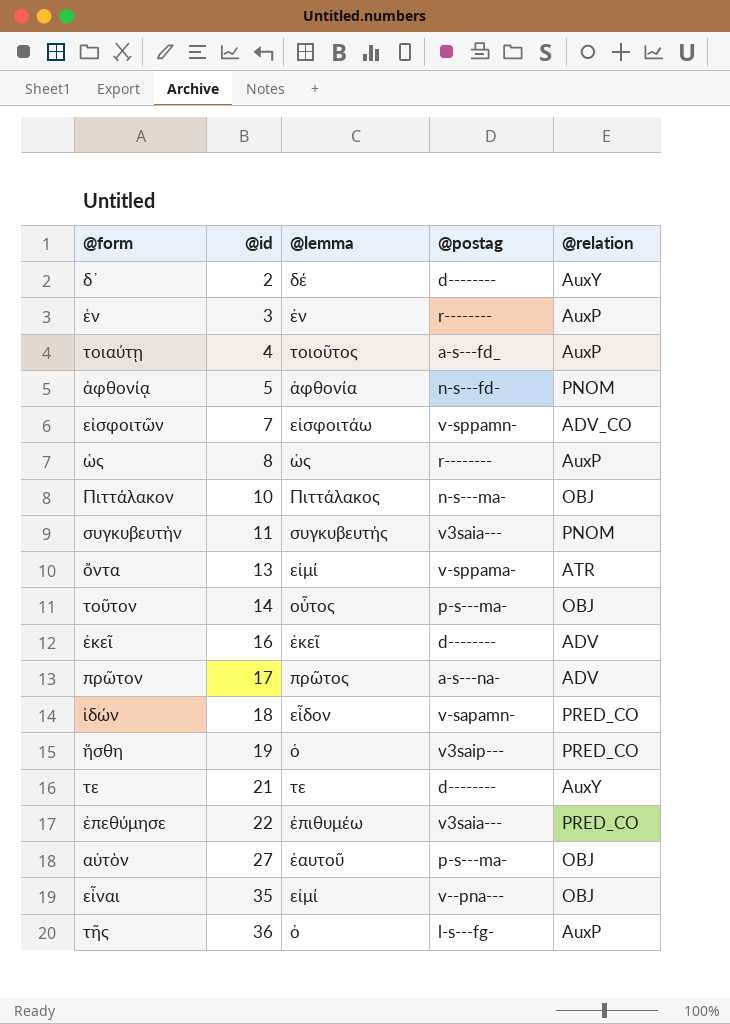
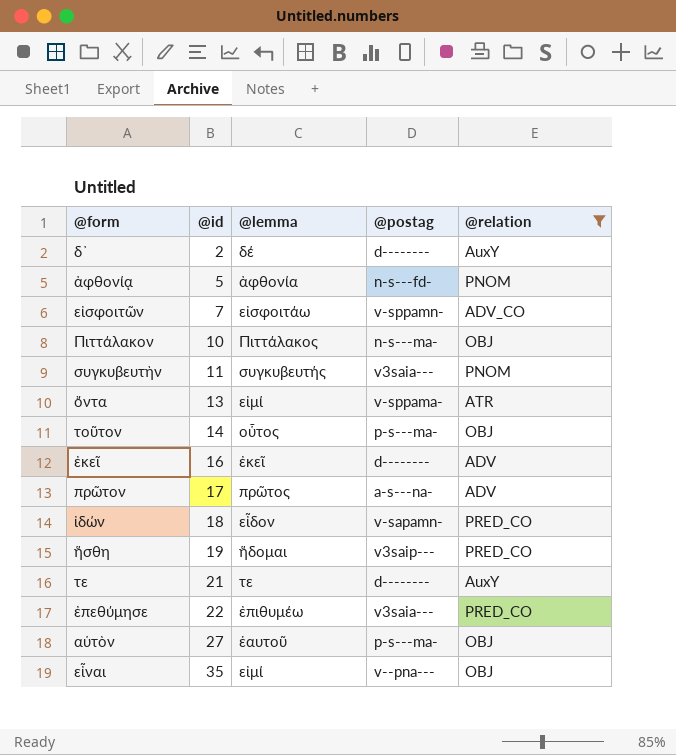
filter: none -> @relation != AuxP
ἥσθη | @lemma: ὁ -> ἥδομαι

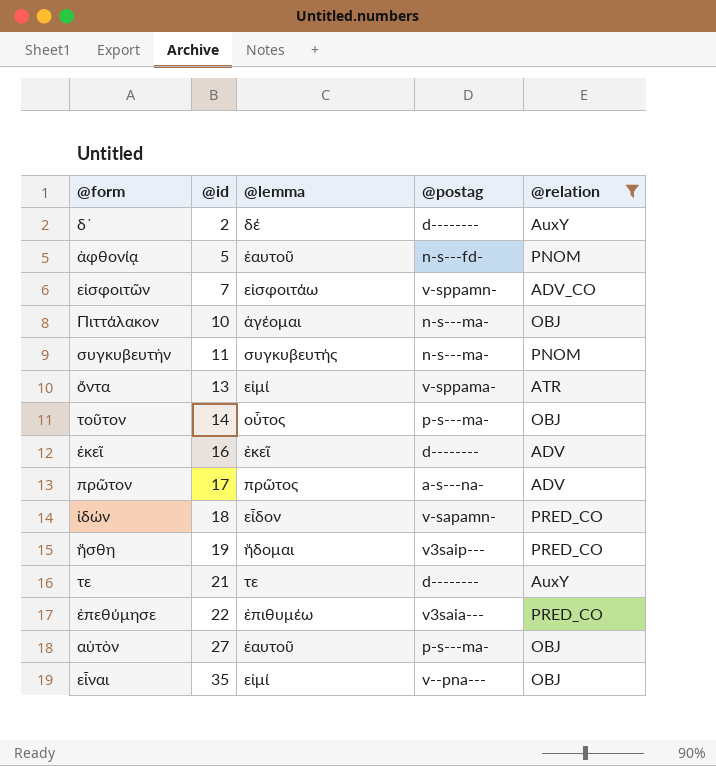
ἀφθονίᾳ | @lemma: ἀφθονία -> ἑαυτοῦ
Πιττάλακον | @lemma: Πιττάλακος -> ἁγέομαι
συγκυβευτὴν | @postag: v3saia--- -> n-s---ma-

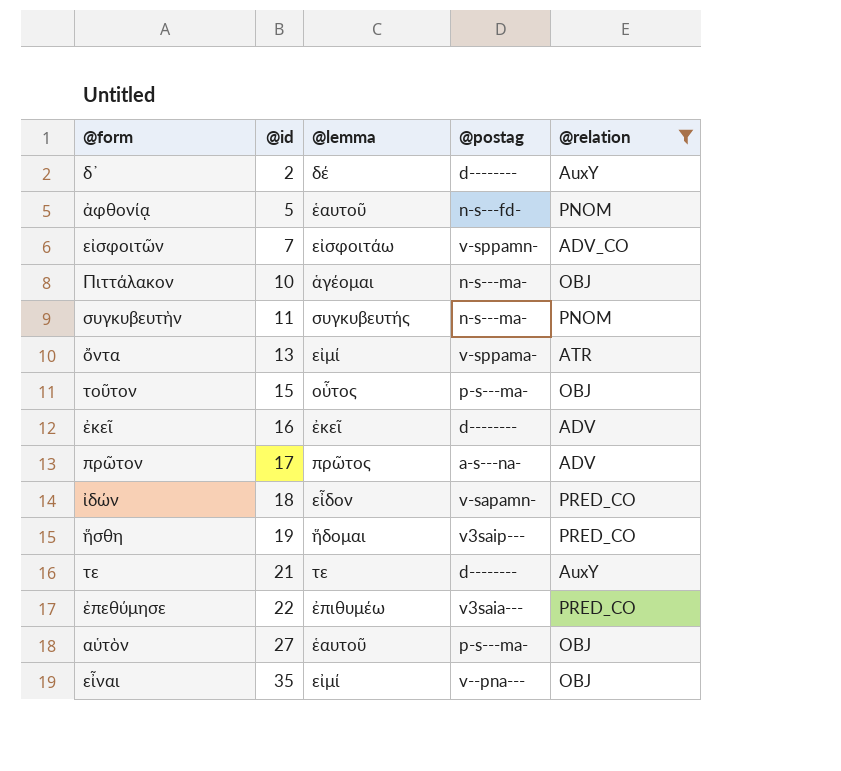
τοῦτον | @id: 14 -> 15

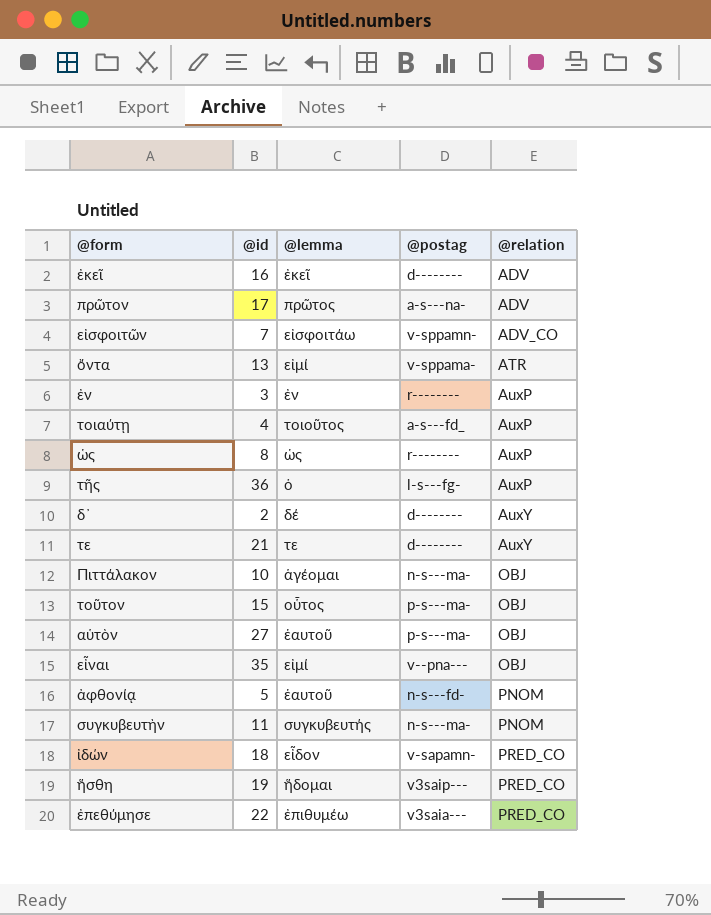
filter: @relation != AuxP -> none
row order: @id ascending -> @relation ascending

